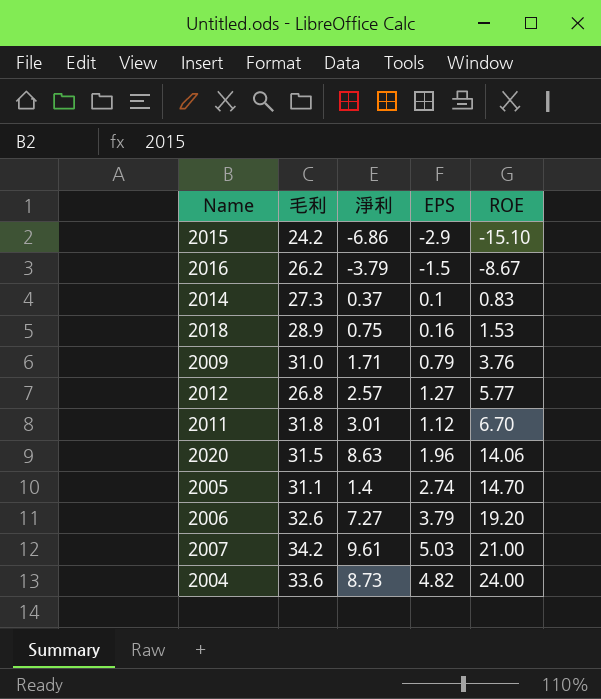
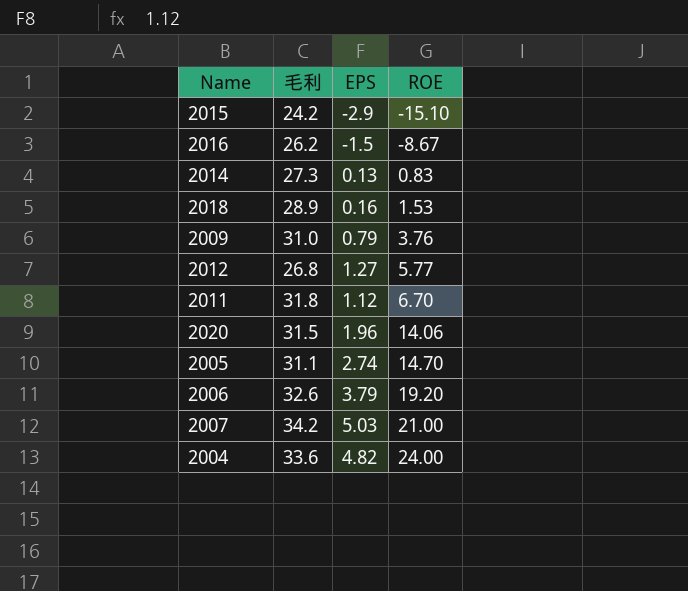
column 淨利 | position: 3 -> none
2014 | EPS: 0.1 -> 0.13

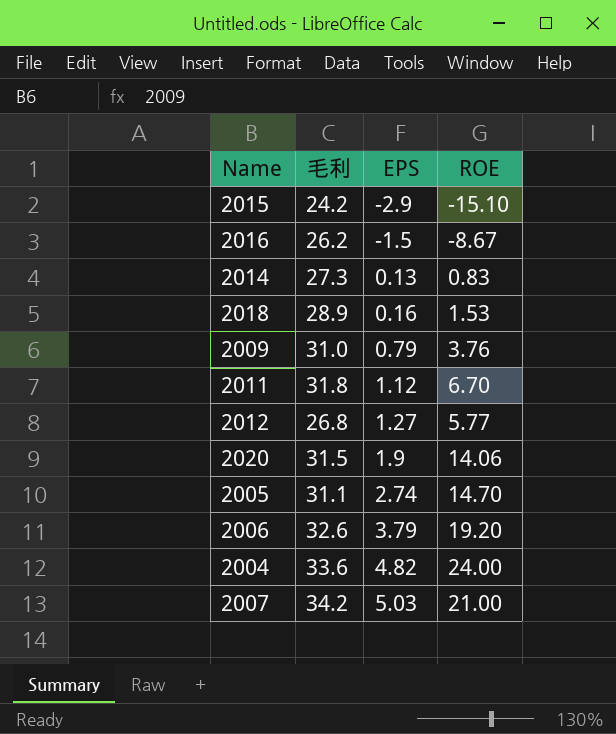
row order: ROE ascending -> EPS ascending
2020 | EPS: 1.96 -> 1.9

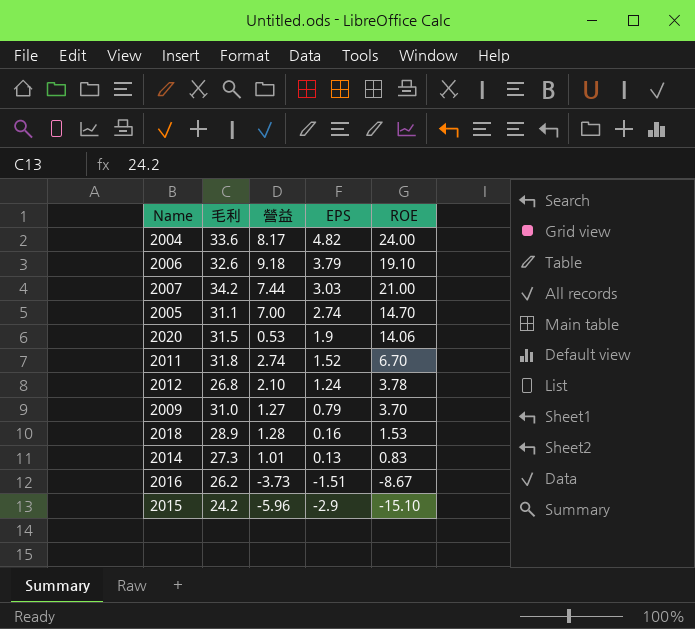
row order: EPS ascending -> EPS descending
column 營益 | position: none -> 3
2006 | ROE: 19.20 -> 19.10
2007 | EPS: 5.03 -> 3.03
2011 | EPS: 1.12 -> 1.52
2012 | EPS: 1.27 -> 1.24
2012 | ROE: 5.77 -> 3.78
2009 | ROE: 3.76 -> 3.70
2016 | EPS: -1.5 -> -1.51

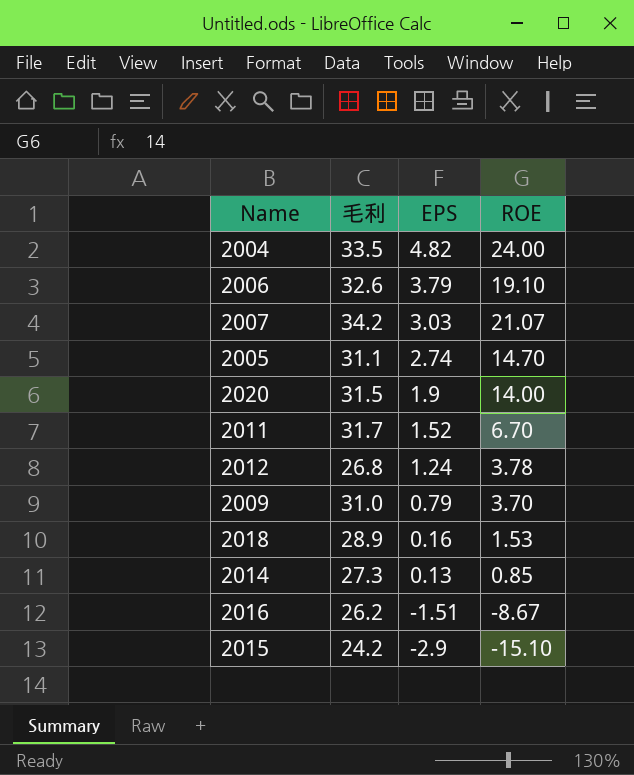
column 營益 | position: 3 -> none
2004 | 毛利: 33.6 -> 33.5
2007 | ROE: 21.00 -> 21.07
2020 | ROE: 14.06 -> 14.00
2011 | 毛利: 31.8 -> 31.7
2014 | ROE: 0.83 -> 0.85

